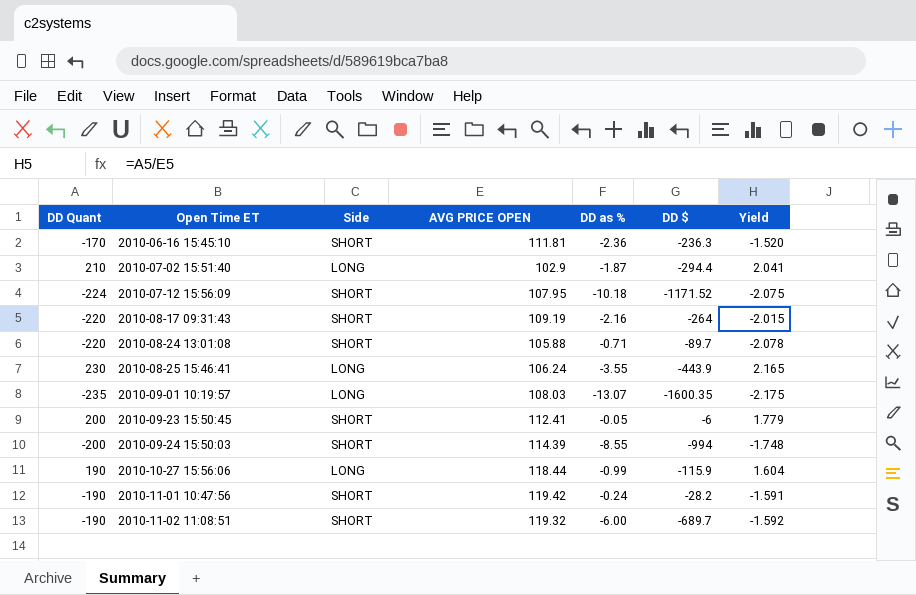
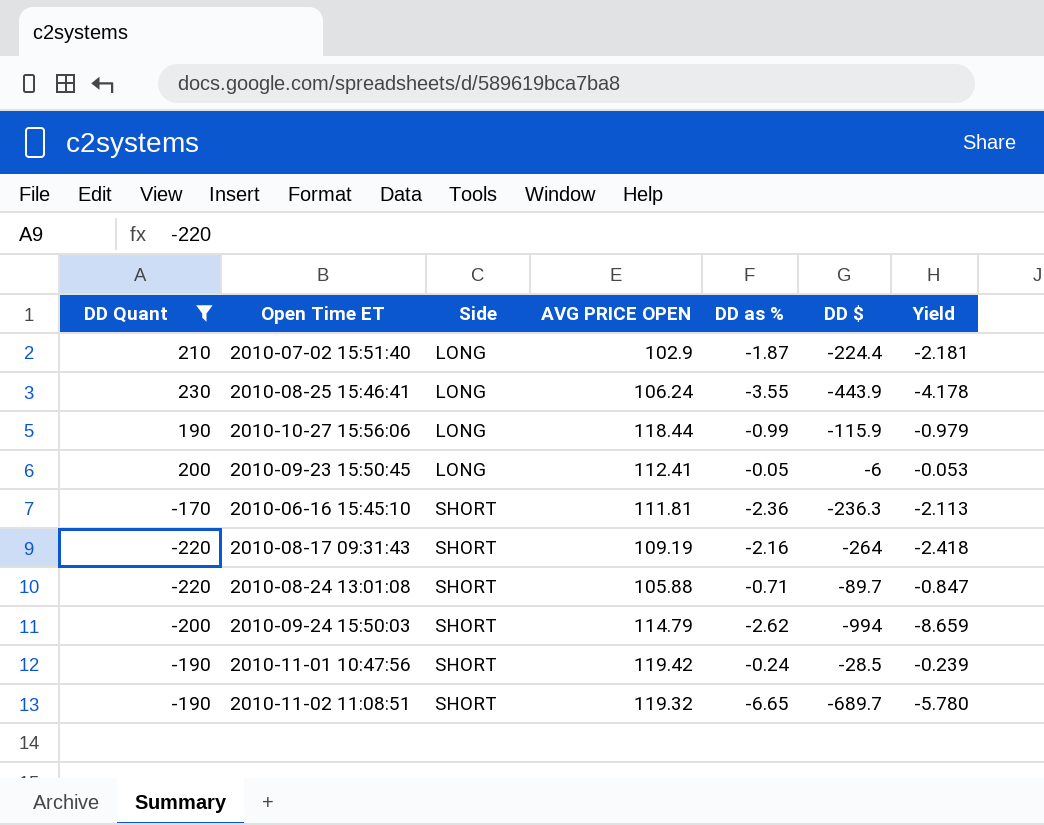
filter: none -> DD Quant >= -220
row order: Open Time ET ascending -> Side ascending
column Yield | formula: [DD Quant] / [AVG PRICE OPEN] -> [DD $] / [AVG PRICE OPEN]
2010-07-02 15:51:40 | DD $: -294.4 -> -224.4
2010-09-23 15:50:45 | Side: SHORT -> LONG
2010-09-24 15:50:03 | AVG PRICE OPEN: 114.39 -> 114.79
2010-09-24 15:50:03 | DD as %: -8.55 -> -2.62
2010-11-01 10:47:56 | DD $: -28.2 -> -28.5
2010-11-02 11:08:51 | DD as %: -6.00 -> -6.65

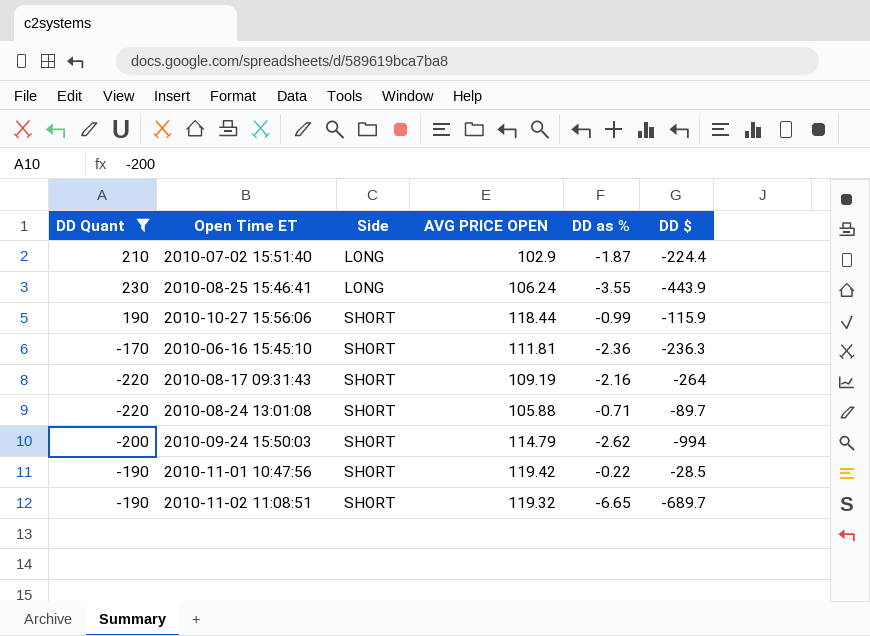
column Yield | formula: [DD $] / [AVG PRICE OPEN] -> none
row 2010-09-23 15:50:45: 200 | LONG | 112.41 | -0.05 | -6 | -0.053 -> none
2010-10-27 15:56:06 | Side: LONG -> SHORT
2010-11-01 10:47:56 | DD as %: -0.24 -> -0.22

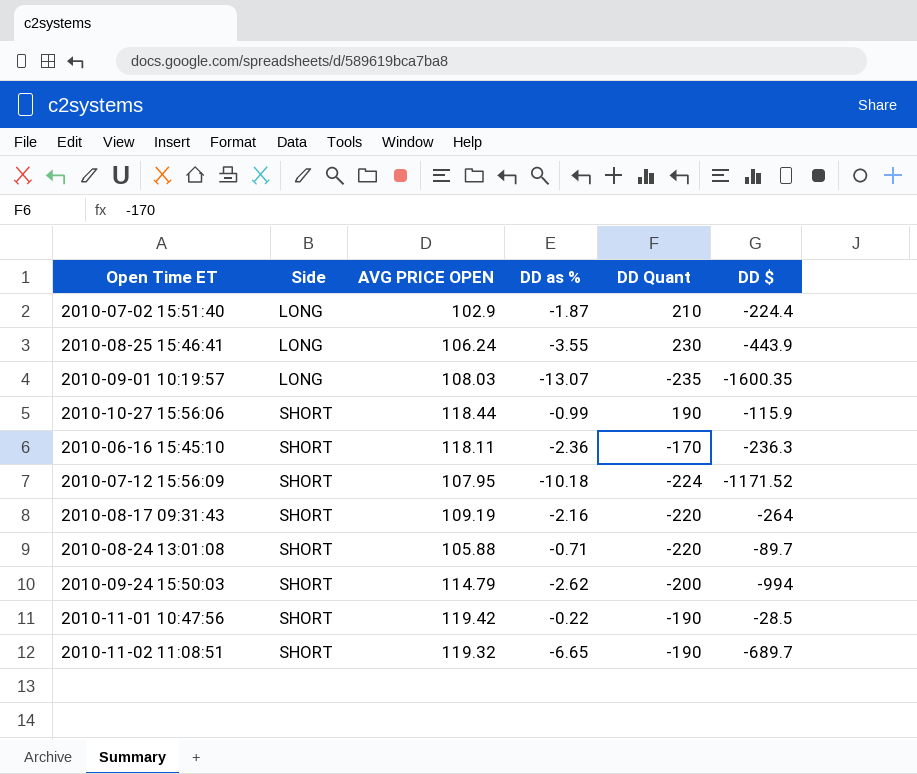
filter: DD Quant >= -220 -> none
column DD Quant | position: 1 -> 5
2010-06-16 15:45:10 | AVG PRICE OPEN: 111.81 -> 118.11

